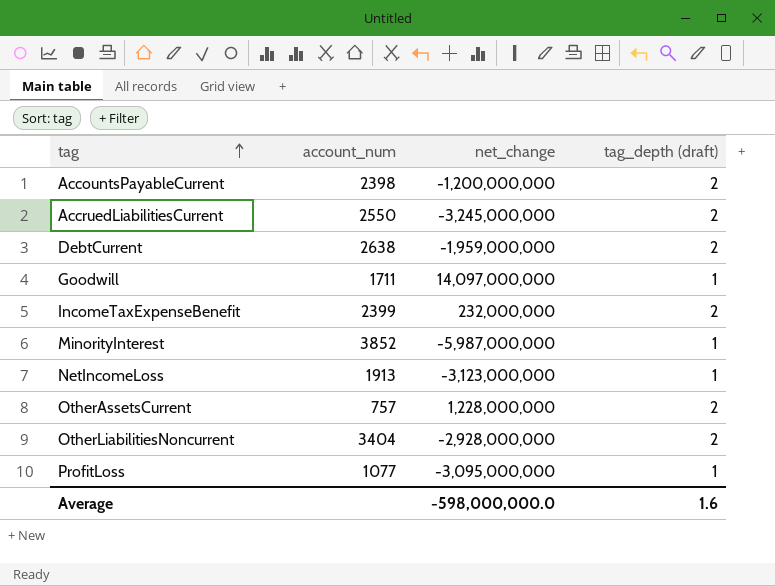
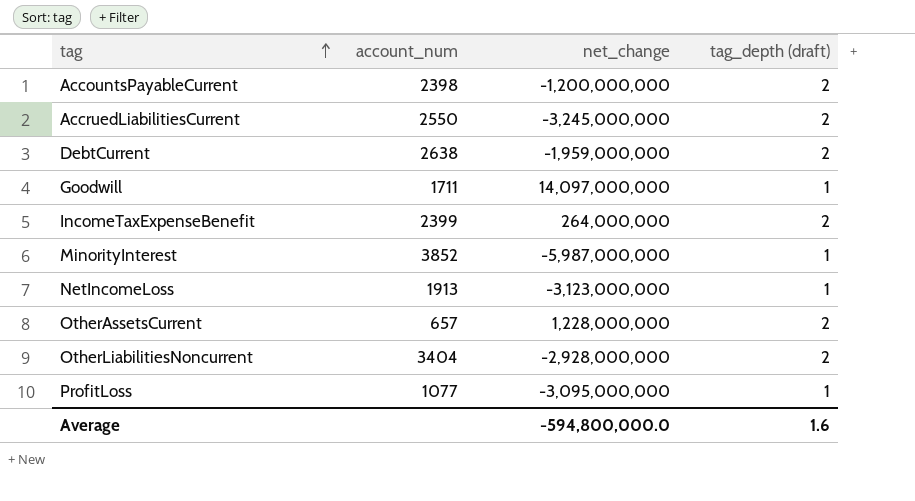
IncomeTaxExpenseBenefit | net_change: 232,000,000 -> 264,000,000
OtherAssetsCurrent | account_num: 757 -> 657
Average | net_change: -598,000,000.0 -> -594,800,000.0

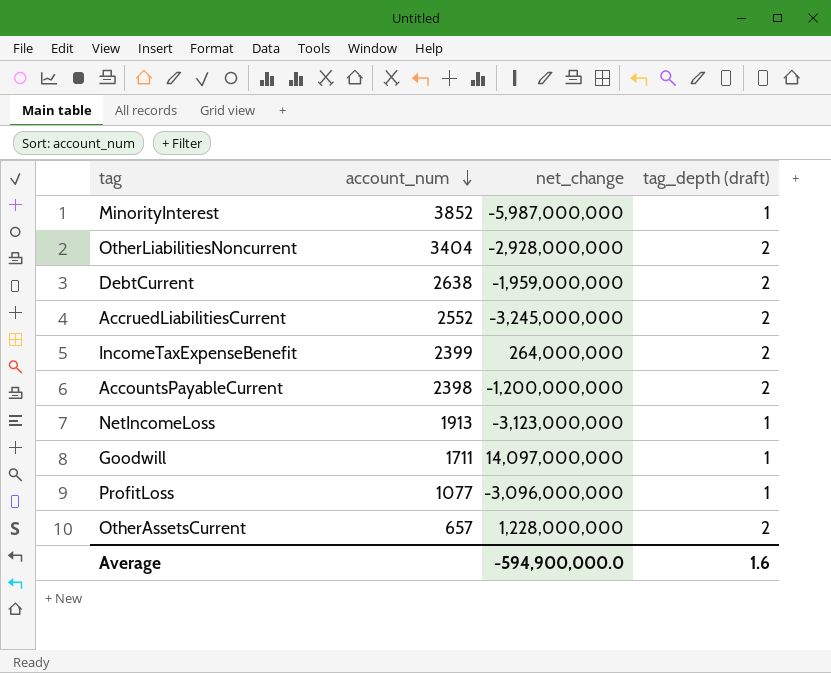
row order: tag ascending -> account_num descending
AccruedLiabilitiesCurrent | account_num: 2550 -> 2552
ProfitLoss | net_change: -3,095,000,000 -> -3,096,000,000
Average | net_change: -594,800,000.0 -> -594,900,000.0

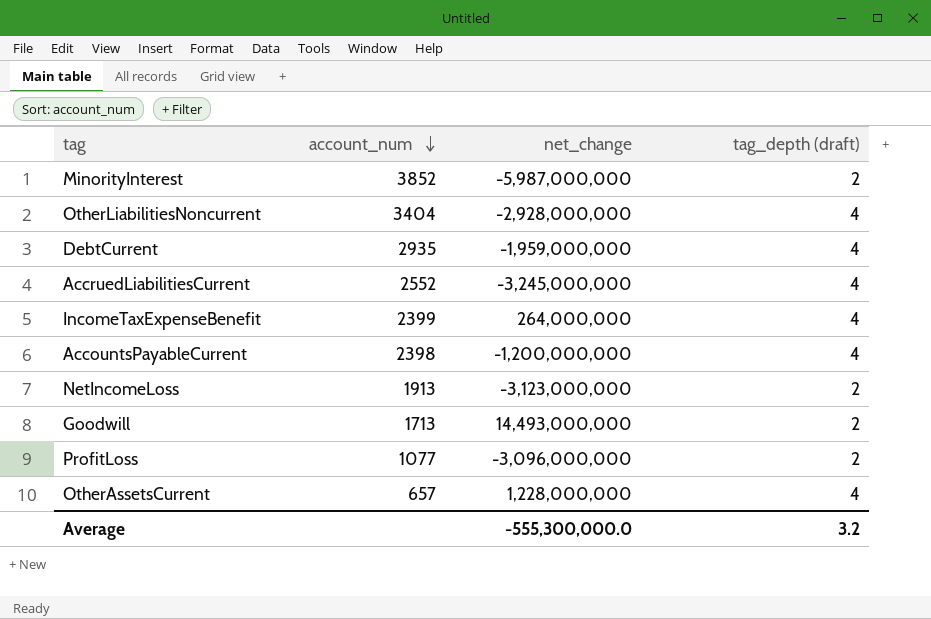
MinorityInterest | tag_depth (draft): 1 -> 2
OtherLiabilitiesNoncurrent | tag_depth (draft): 2 -> 4
DebtCurrent | account_num: 2638 -> 2935
DebtCurrent | tag_depth (draft): 2 -> 4
AccruedLiabilitiesCurrent | tag_depth (draft): 2 -> 4
IncomeTaxExpenseBenefit | tag_depth (draft): 2 -> 4
AccountsPayableCurrent | tag_depth (draft): 2 -> 4
NetIncomeLoss | tag_depth (draft): 1 -> 2
Goodwill | account_num: 1711 -> 1713
Goodwill | net_change: 14,097,000,000 -> 14,493,000,000
Goodwill | tag_depth (draft): 1 -> 2
ProfitLoss | tag_depth (draft): 1 -> 2
OtherAssetsCurrent | tag_depth (draft): 2 -> 4
Average | net_change: -594,900,000.0 -> -555,300,000.0
Average | tag_depth (draft): 1.6 -> 3.2

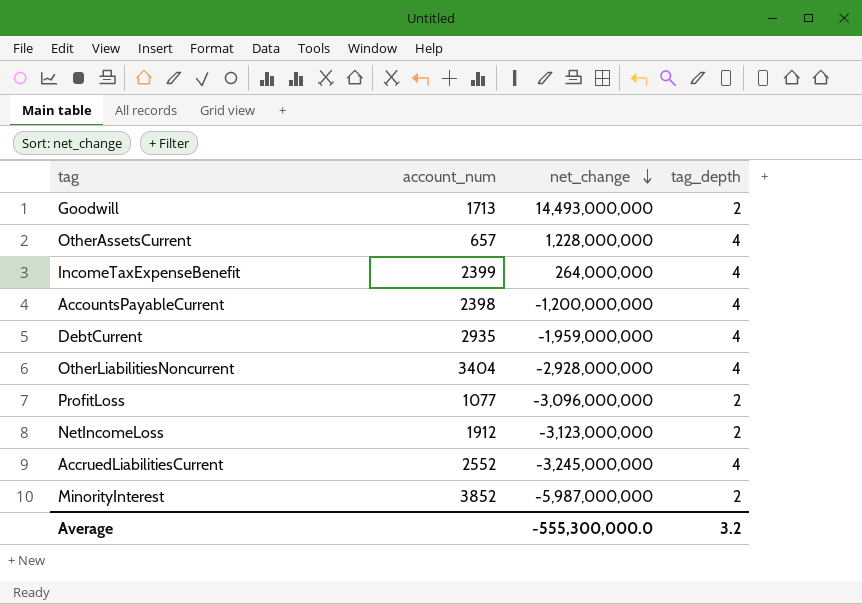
row order: account_num descending -> net_change descending
column name: tag_depth (draft) -> tag_depth
NetIncomeLoss | account_num: 1913 -> 1912

